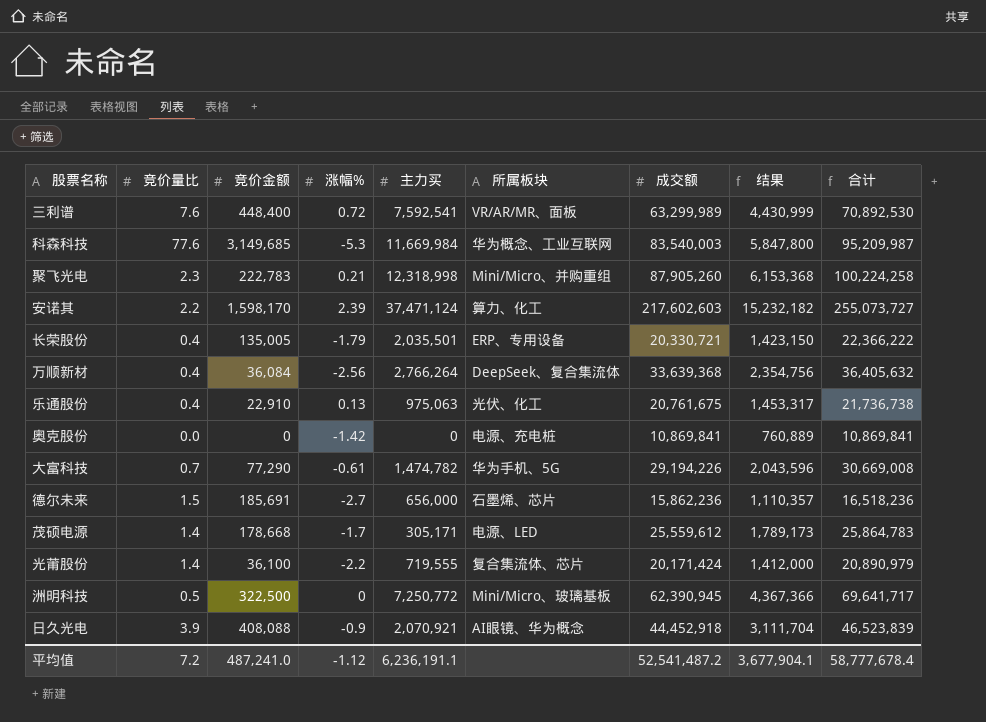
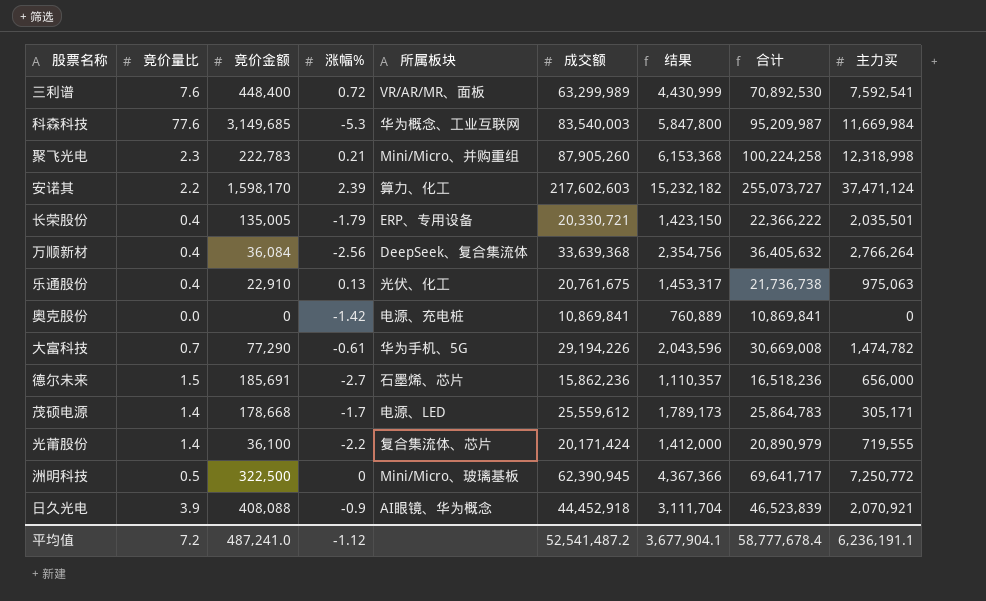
column 主力买 | position: 5 -> 9

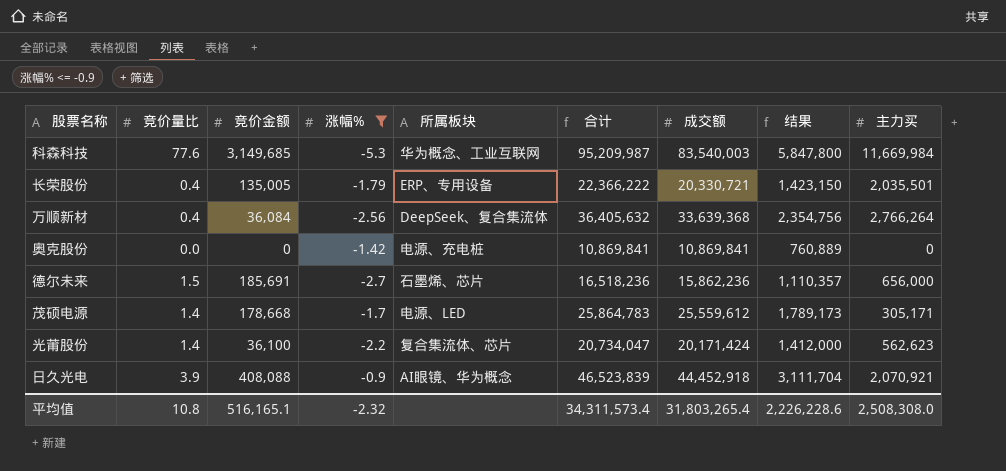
filter: none -> 涨幅% <= -0.9
column 合计 | position: 8 -> 6
光莆股份 | 合计: 20,890,979 -> 20,734,047
光莆股份 | 主力买: 719,555 -> 562,623
平均值 | 竞价量比: 7.2 -> 10.8
平均值 | 竞价金额: 487,241.0 -> 516,165.1
平均值 | 涨幅%: -1.12 -> -2.32
平均值 | 合计: 58,777,678.4 -> 34,311,573.4
平均值 | 成交额: 52,541,487.2 -> 31,803,265.4
平均值 | 结果: 3,677,904.1 -> 2,226,228.6
平均值 | 主力买: 6,236,191.1 -> 2,508,308.0

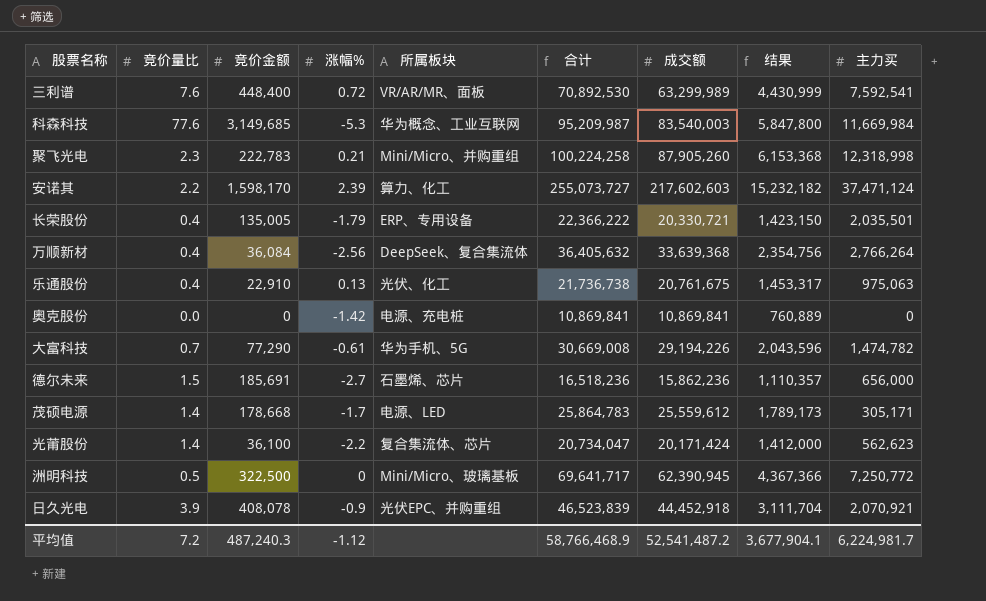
filter: 涨幅% <= -0.9 -> none
日久光电 | 竞价金额: 408,088 -> 408,078
日久光电 | 所属板块: AI眼镜、华为概念 -> 光伏EPC、并购重组
平均值 | 竞价量比: 10.8 -> 7.2
平均值 | 竞价金额: 516,165.1 -> 487,240.3
平均值 | 涨幅%: -2.32 -> -1.12
平均值 | 合计: 34,311,573.4 -> 58,766,468.9
平均值 | 成交额: 31,803,265.4 -> 52,541,487.2
平均值 | 结果: 2,226,228.6 -> 3,677,904.1
平均值 | 主力买: 2,508,308.0 -> 6,224,981.7

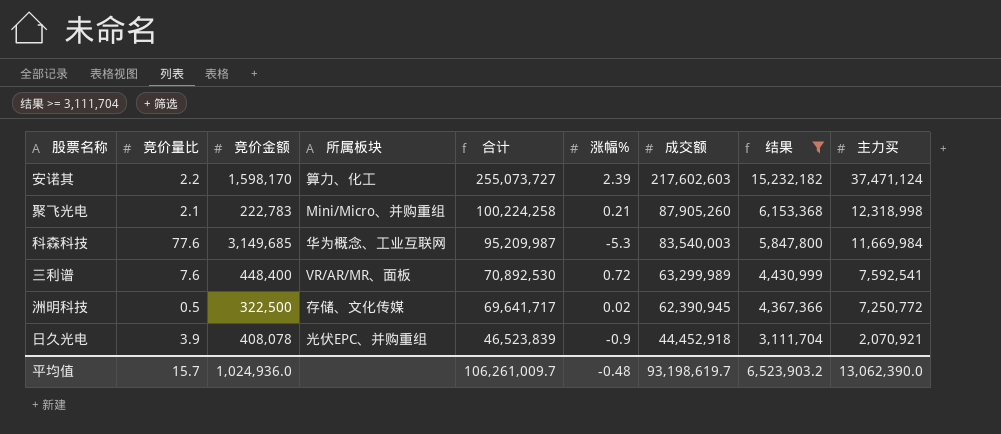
filter: none -> 结果 >= 3,111,704
row order: none -> 合计 descending
column 涨幅% | position: 4 -> 6
聚飞光电 | 竞价量比: 2.3 -> 2.1
洲明科技 | 所属板块: Mini/Micro、玻璃基板 -> 存储、文化传媒
洲明科技 | 涨幅%: 0 -> 0.02
平均值 | 竞价量比: 7.2 -> 15.7
平均值 | 竞价金额: 487,240.3 -> 1,024,936.0
平均值 | 合计: 58,766,468.9 -> 106,261,009.7
平均值 | 涨幅%: -1.12 -> -0.48
平均值 | 成交额: 52,541,487.2 -> 93,198,619.7
平均值 | 结果: 3,677,904.1 -> 6,523,903.2
平均值 | 主力买: 6,224,981.7 -> 13,062,390.0

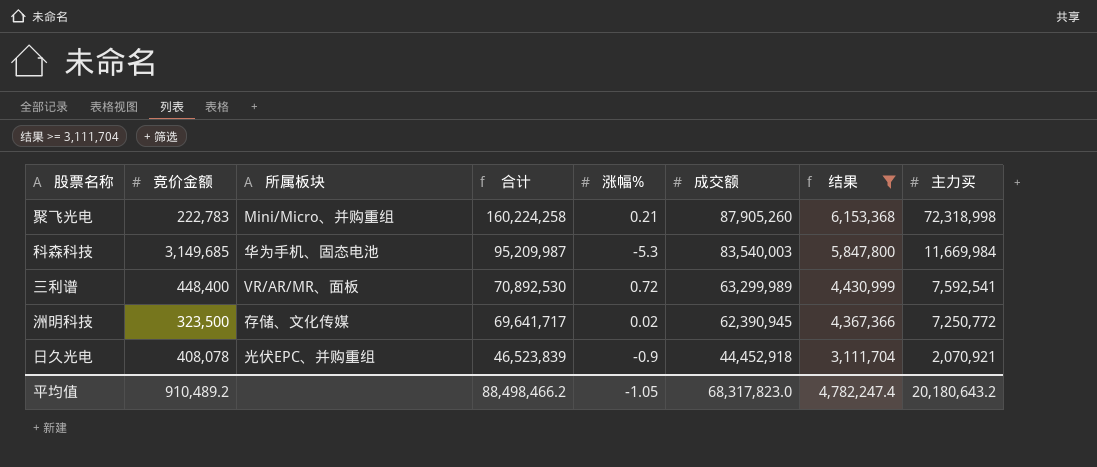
column 竞价量比 | position: 2 -> none
row 安诺其: 2.2 | 1,598,170 | 算力、化工 | 255,073,727 | 2.39 | 217,602,603 | 15,232,182 | 37,471,124 -> none
聚飞光电 | 合计: 100,224,258 -> 160,224,258
聚飞光电 | 主力买: 12,318,998 -> 72,318,998
科森科技 | 所属板块: 华为概念、工业互联网 -> 华为手机、固态电池
洲明科技 | 竞价金额: 322,500 -> 323,500
平均值 | 竞价金额: 1,024,936.0 -> 910,489.2
平均值 | 合计: 106,261,009.7 -> 88,498,466.2
平均值 | 涨幅%: -0.48 -> -1.05
平均值 | 成交额: 93,198,619.7 -> 68,317,823.0
平均值 | 结果: 6,523,903.2 -> 4,782,247.4
平均值 | 主力买: 13,062,390.0 -> 20,180,643.2

